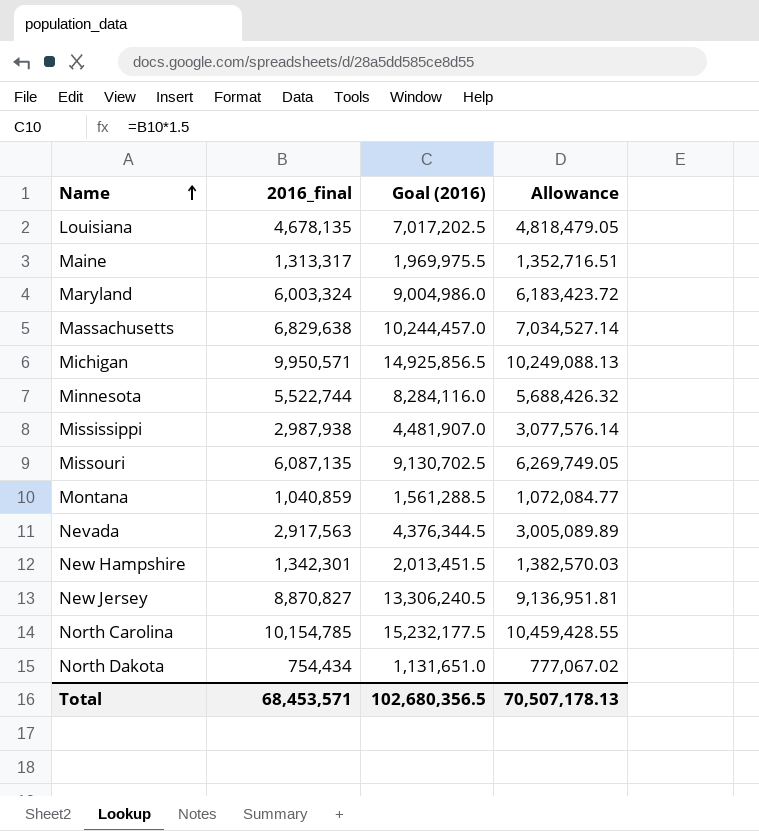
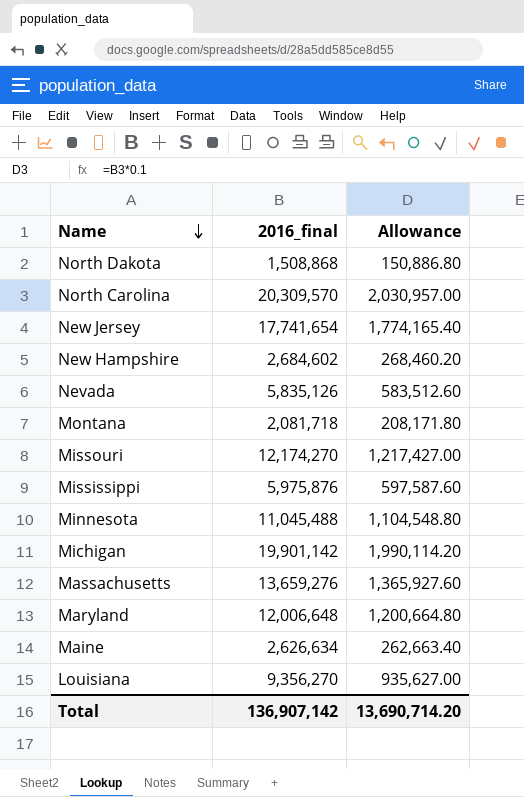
row order: Name ascending -> Name descending
column Goal (2016) | formula: [2016_final] * 1.5 -> none
column Allowance | formula: [2016_final] * 1.03 -> [2016_final] * 0.1
North Dakota | 2016_final: 754,434 -> 1,508,868
North Carolina | 2016_final: 10,154,785 -> 20,309,570
New Jersey | 2016_final: 8,870,827 -> 17,741,654
New Hampshire | 2016_final: 1,342,301 -> 2,684,602
Nevada | 2016_final: 2,917,563 -> 5,835,126
Montana | 2016_final: 1,040,859 -> 2,081,718
Missouri | 2016_final: 6,087,135 -> 12,174,270
Mississippi | 2016_final: 2,987,938 -> 5,975,876
Minnesota | 2016_final: 5,522,744 -> 11,045,488
Michigan | 2016_final: 9,950,571 -> 19,901,142
Massachusetts | 2016_final: 6,829,638 -> 13,659,276
Maryland | 2016_final: 6,003,324 -> 12,006,648
Maine | 2016_final: 1,313,317 -> 2,626,634
Louisiana | 2016_final: 4,678,135 -> 9,356,270
Total | 2016_final: 68,453,571 -> 136,907,142
Total | Allowance: 70,507,178.13 -> 13,690,714.20

